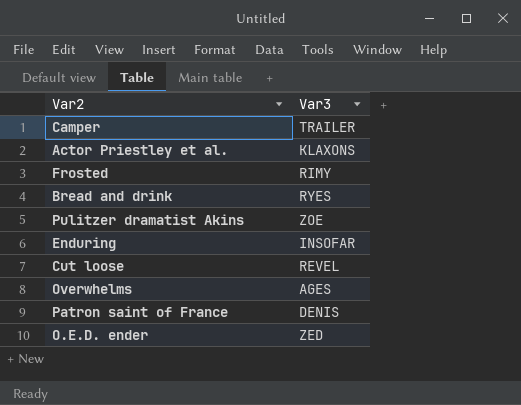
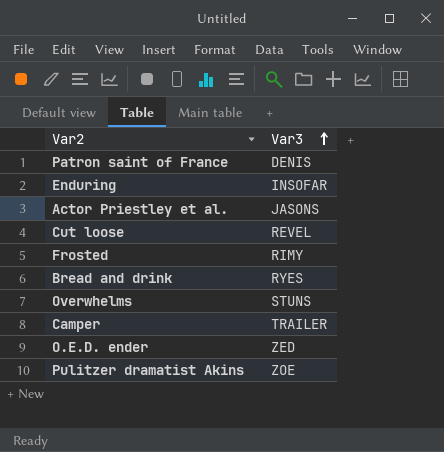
row order: none -> Var3 ascending
Actor Priestley et al. | Var3: KLAXONS -> JASONS
Overwhelms | Var3: AGES -> STUNS

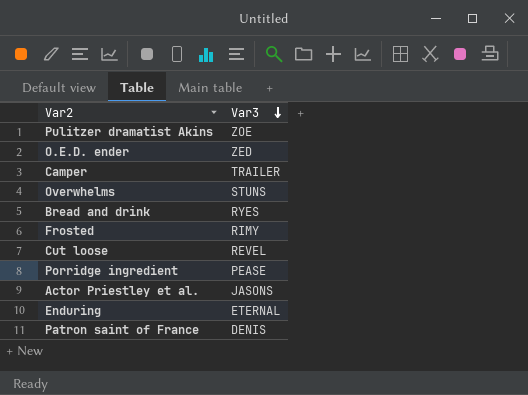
row order: Var3 ascending -> Var3 descending
row Porridge ingredient: none -> PEASE
Enduring | Var3: INSOFAR -> ETERNAL

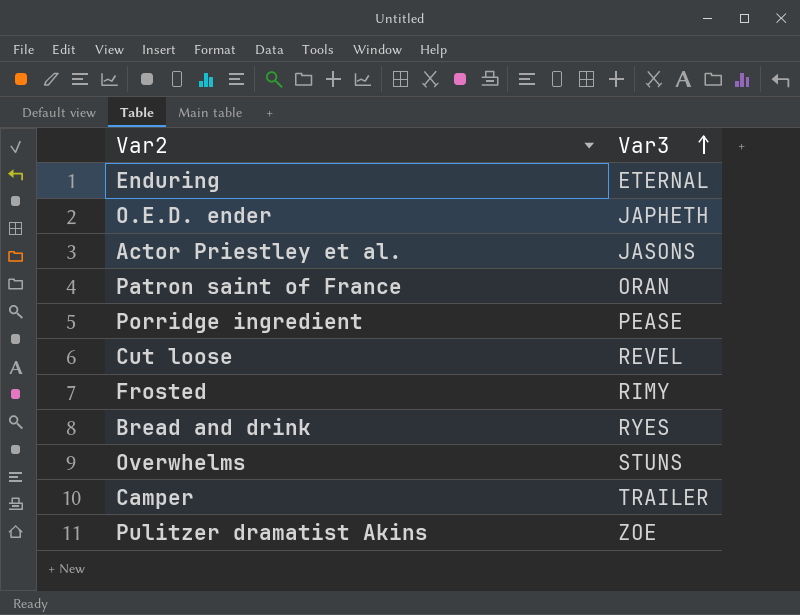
row order: Var3 descending -> Var3 ascending
O.E.D. ender | Var3: ZED -> JAPHETH
Patron saint of France | Var3: DENIS -> ORAN

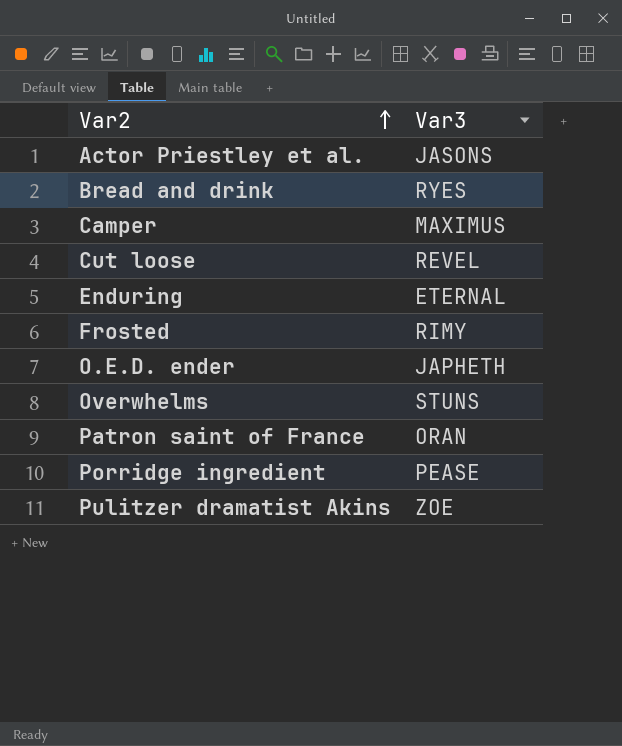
row order: Var3 ascending -> Var2 ascending
Camper | Var3: TRAILER -> MAXIMUS

